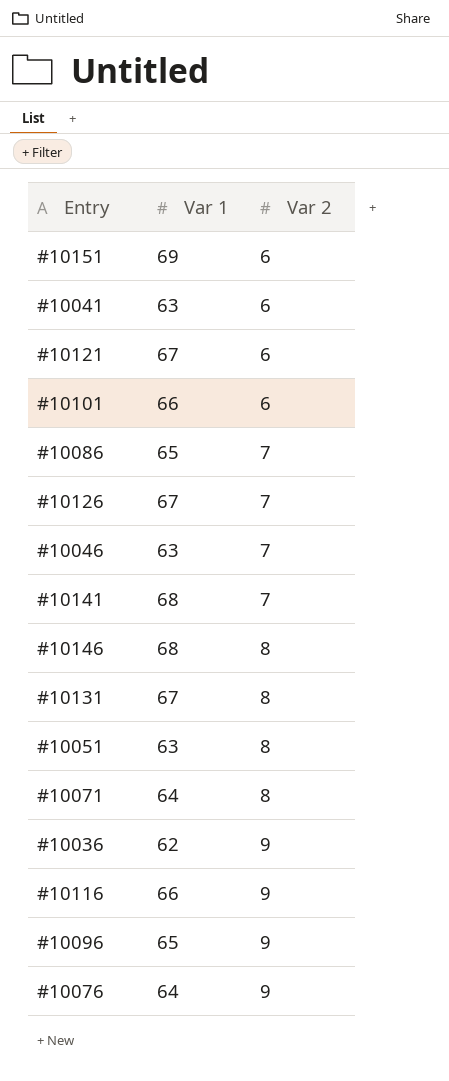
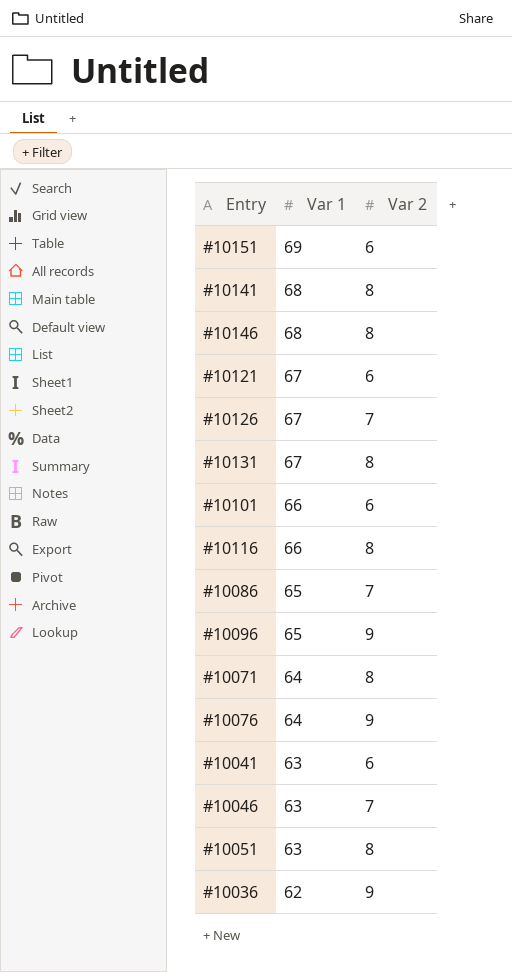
row order: Var 2 ascending -> Var 1 descending
#10141 | Var 2: 7 -> 8
#10116 | Var 2: 9 -> 8

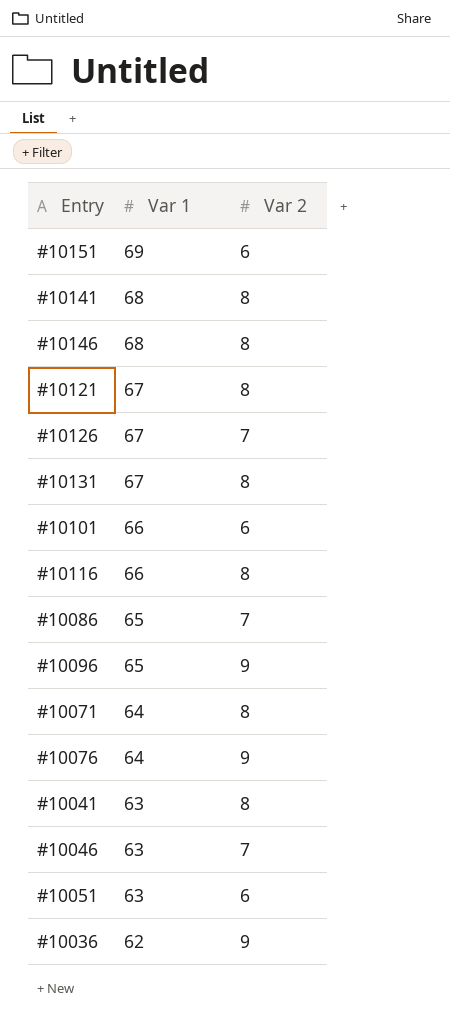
#10121 | Var 2: 6 -> 8
#10041 | Var 2: 6 -> 8
#10051 | Var 2: 8 -> 6

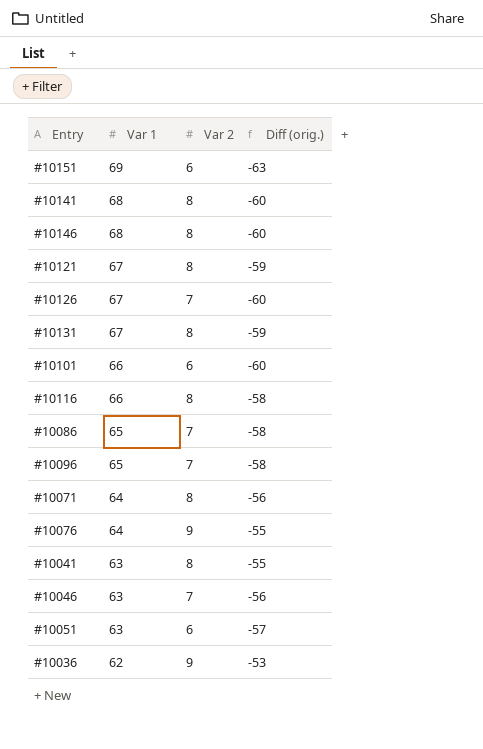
column Diff (orig.) | formula: none -> [Var 2] - [Var 1]
#10096 | Var 2: 9 -> 7

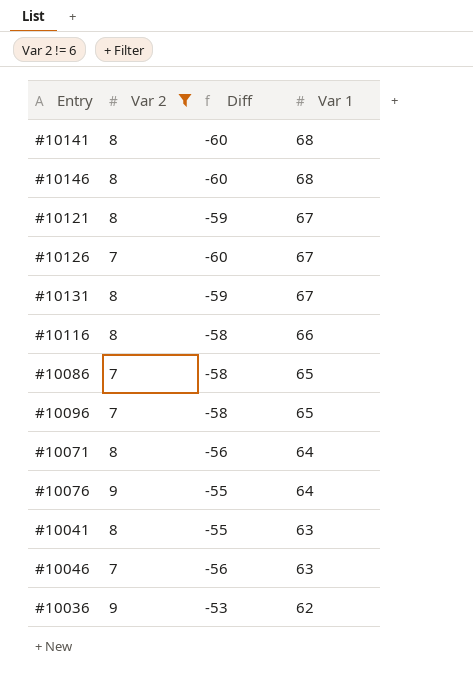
filter: none -> Var 2 != 6
column name: Diff (orig.) -> Diff
column Var 1 | position: 2 -> 4

